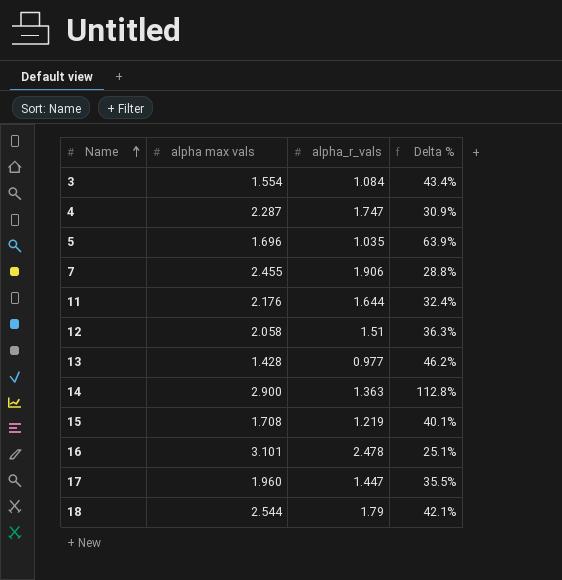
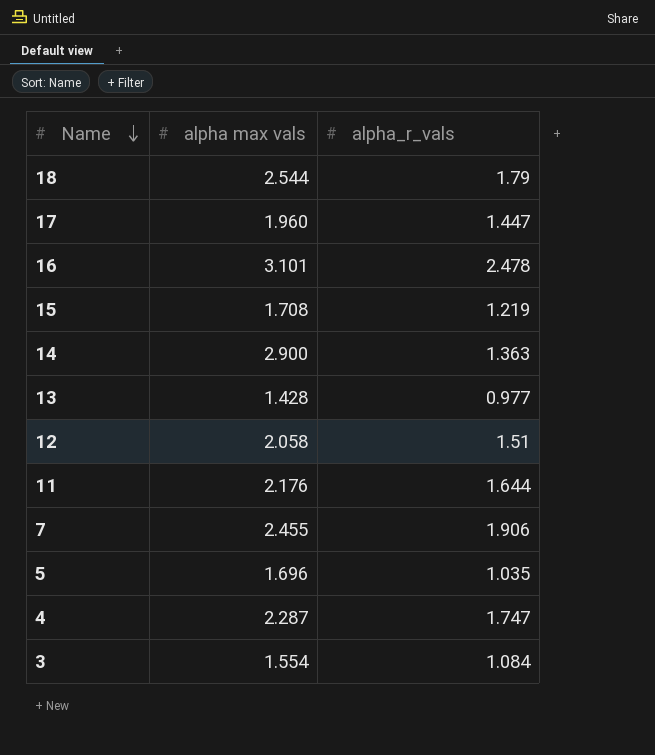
row order: Name ascending -> Name descending
column Delta % | formula: ([alpha max vals] - [alpha_r_vals]) / [alpha_r_vals] -> none

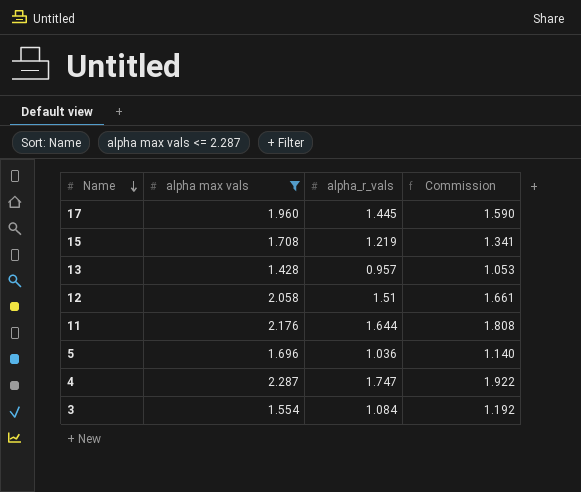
filter: none -> alpha max vals <= 2.287
column Commission | formula: none -> [alpha_r_vals] * 1.1
17 | alpha_r_vals: 1.447 -> 1.445
13 | alpha_r_vals: 0.977 -> 0.957
5 | alpha_r_vals: 1.035 -> 1.036

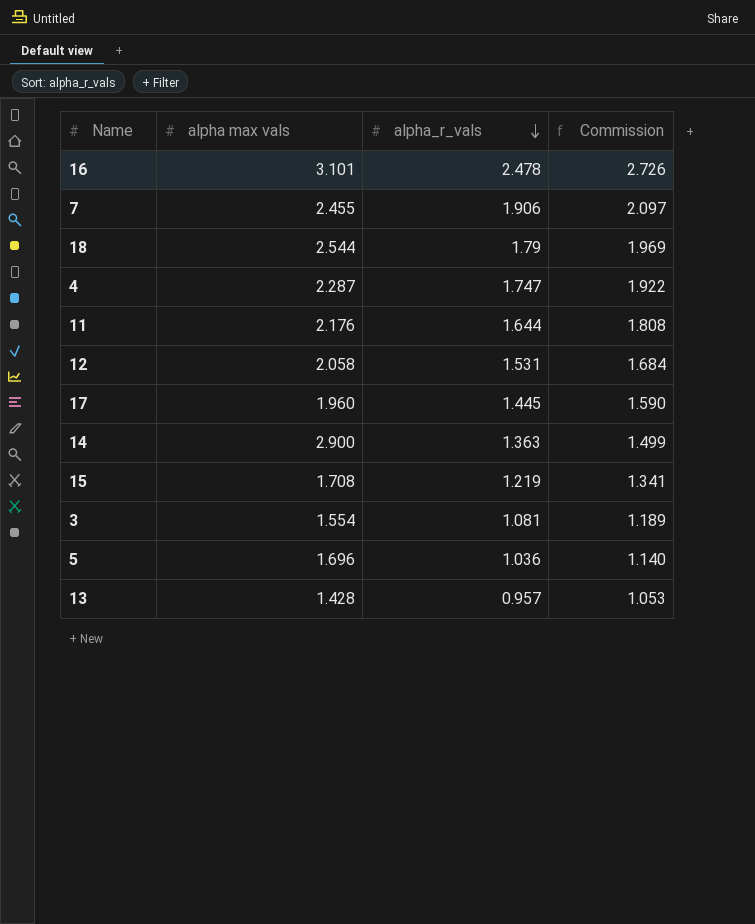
filter: alpha max vals <= 2.287 -> none
row order: Name descending -> alpha_r_vals descending
12 | alpha_r_vals: 1.51 -> 1.531
12 | Commission: 1.661 -> 1.684
3 | alpha_r_vals: 1.084 -> 1.081
3 | Commission: 1.192 -> 1.189

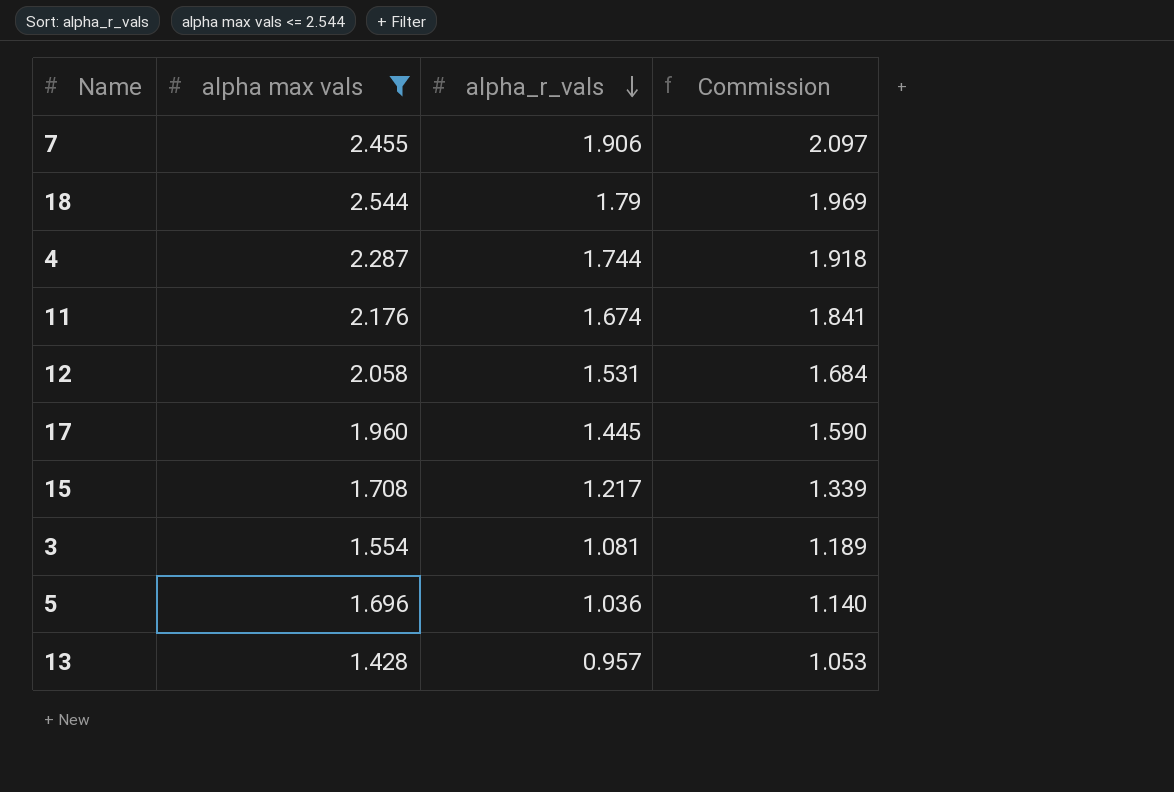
filter: none -> alpha max vals <= 2.544
4 | alpha_r_vals: 1.747 -> 1.744
4 | Commission: 1.922 -> 1.918
11 | alpha_r_vals: 1.644 -> 1.674
11 | Commission: 1.808 -> 1.841
15 | alpha_r_vals: 1.219 -> 1.217
15 | Commission: 1.341 -> 1.339

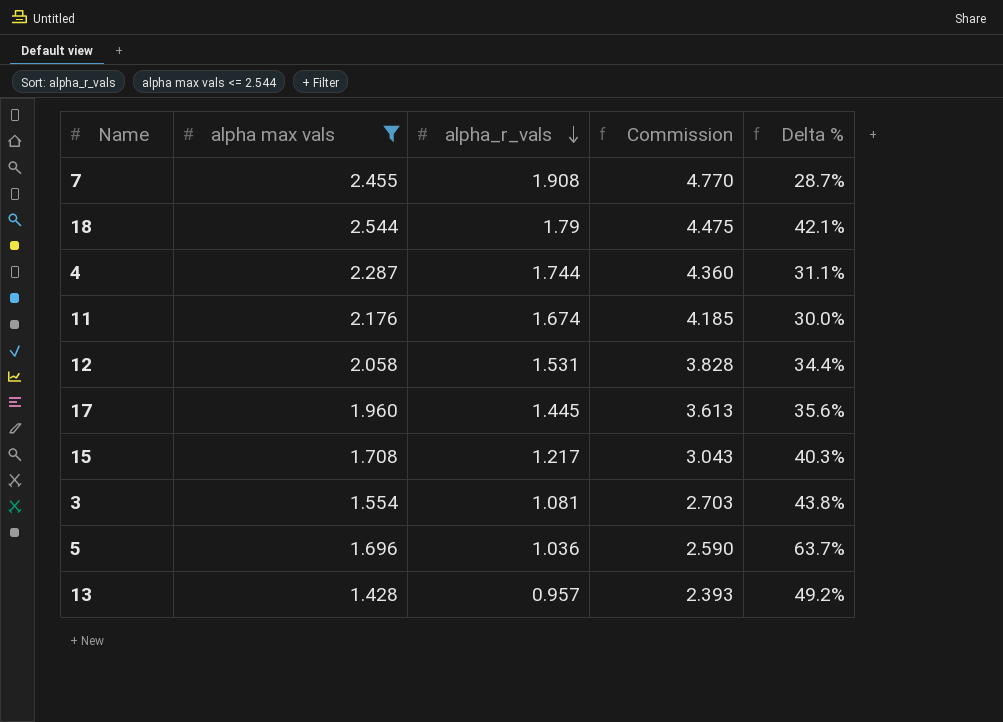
column Commission | formula: [alpha_r_vals] * 1.1 -> [alpha_r_vals] * 2.5
column Delta % | formula: none -> ([alpha max vals] - [alpha_r_vals]) / [alpha_r_vals]
7 | alpha_r_vals: 1.906 -> 1.908

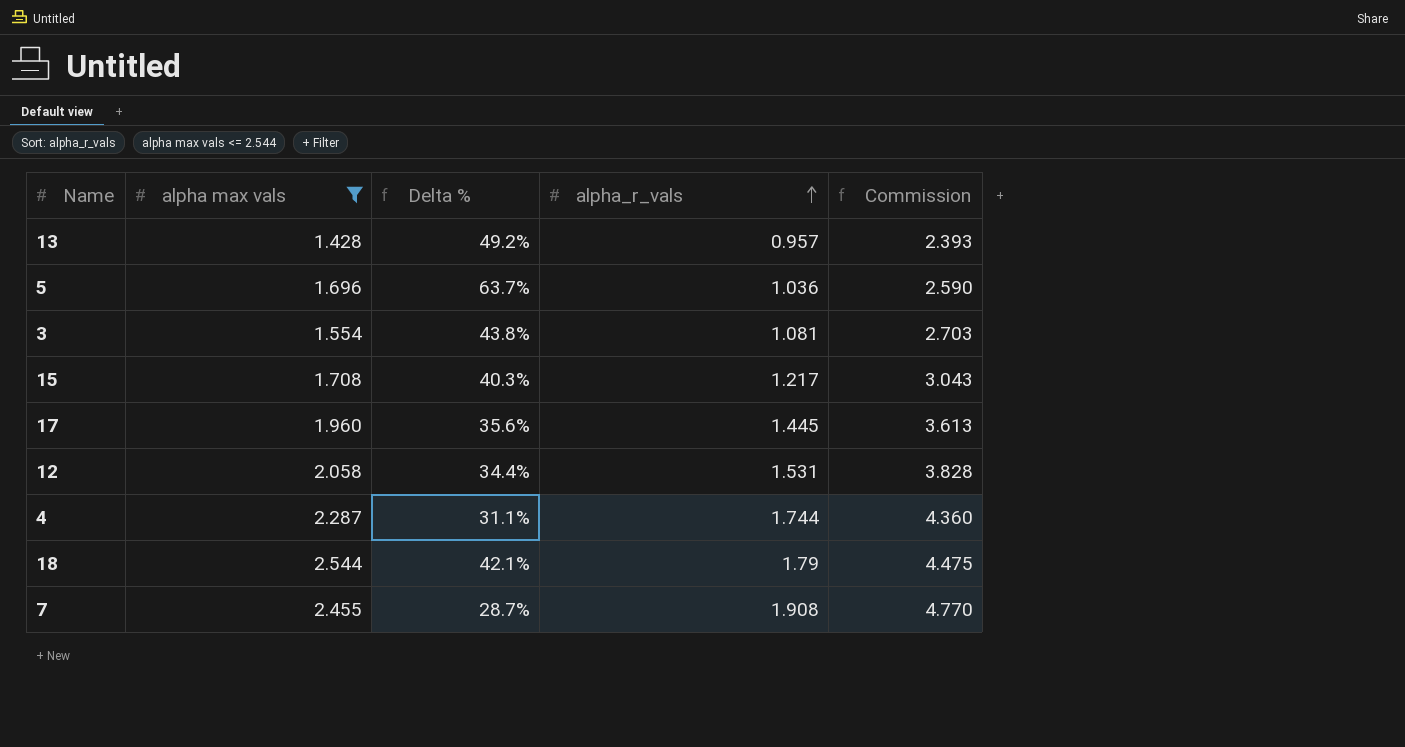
row order: alpha_r_vals descending -> alpha_r_vals ascending
column Delta % | position: 5 -> 3
row 11: 2.176 | 1.674 | 4.185 | 30.0% -> none

